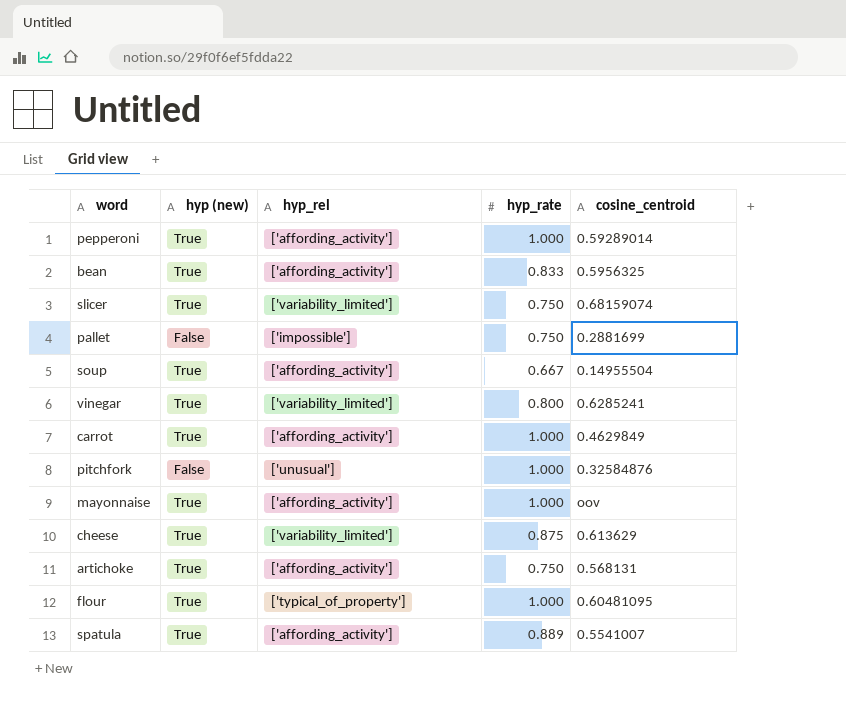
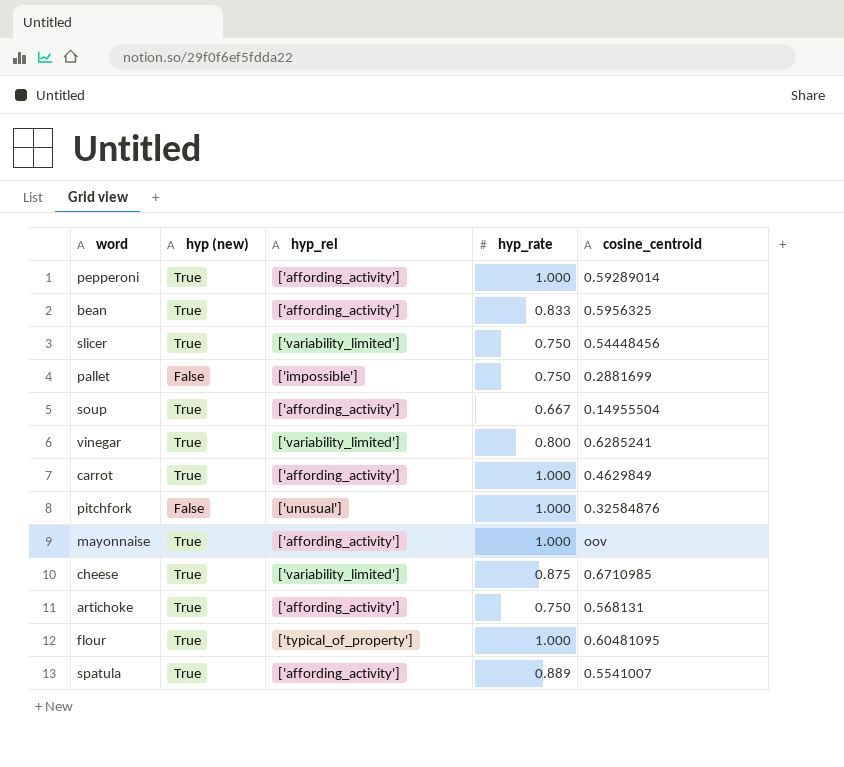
slicer | cosine_centroid: 0.68159074 -> 0.54448456
cheese | cosine_centroid: 0.613629 -> 0.6710985

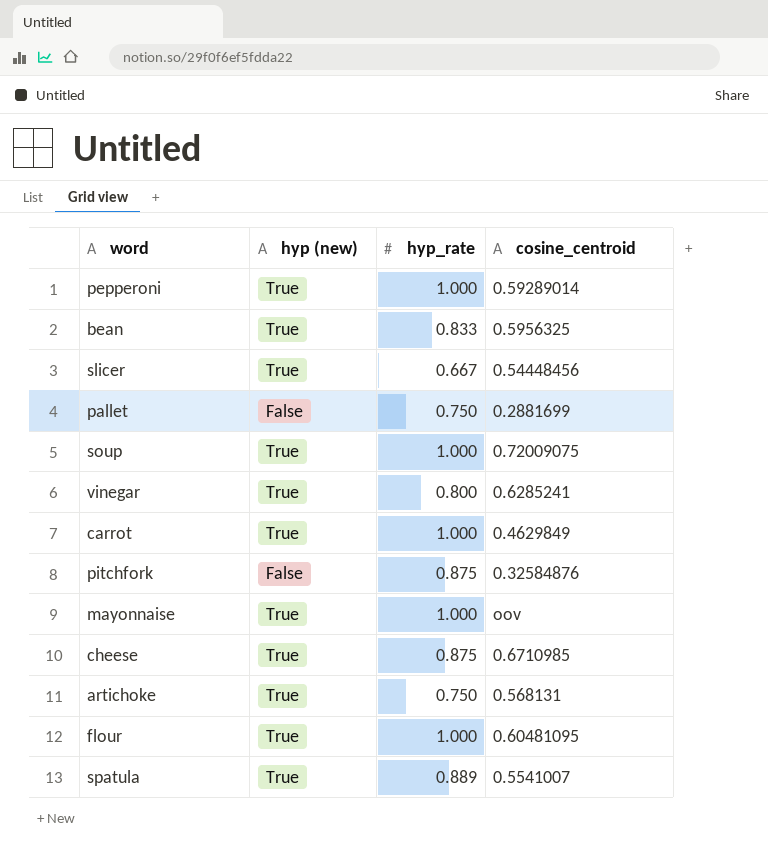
column hyp_rel | position: 3 -> none
slicer | hyp_rate: 0.750 -> 0.667
soup | hyp_rate: 0.667 -> 1.000
soup | cosine_centroid: 0.14955504 -> 0.72009075
pitchfork | hyp_rate: 1.000 -> 0.875

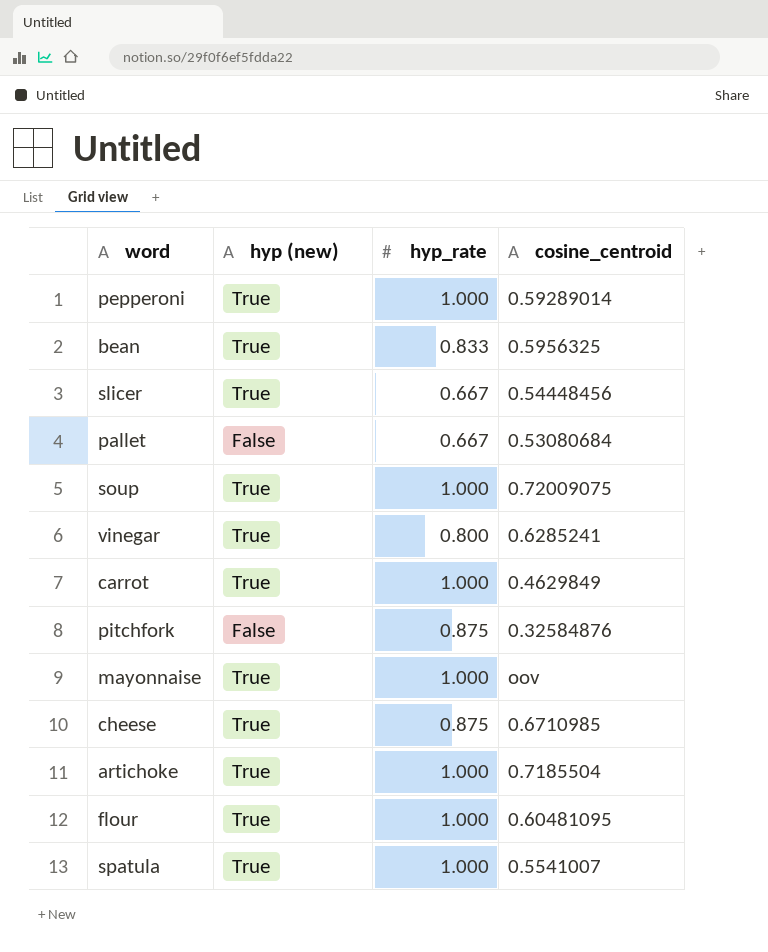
pallet | hyp_rate: 0.750 -> 0.667
pallet | cosine_centroid: 0.2881699 -> 0.53080684
artichoke | hyp_rate: 0.750 -> 1.000
artichoke | cosine_centroid: 0.568131 -> 0.7185504
spatula | hyp_rate: 0.889 -> 1.000

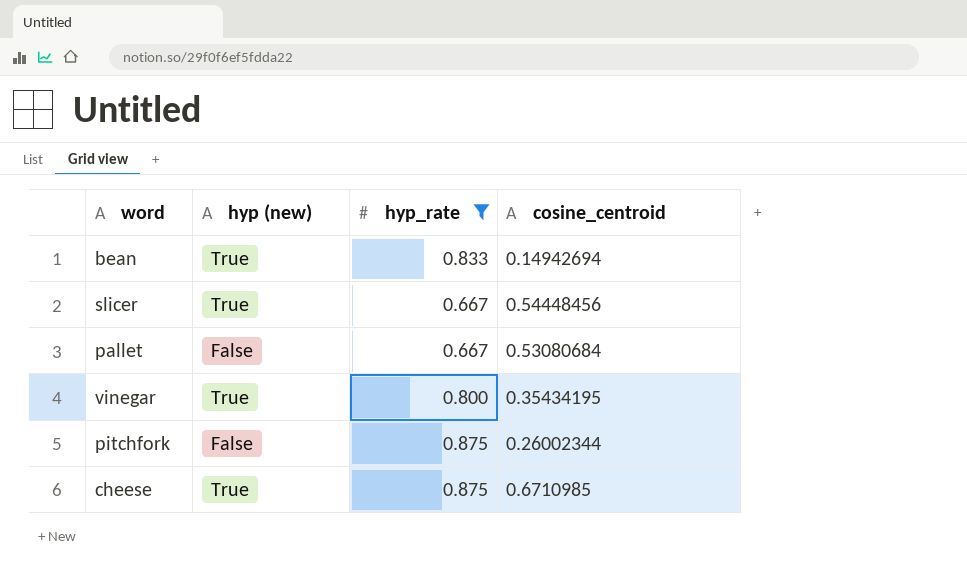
filter: none -> hyp_rate != 1.000
bean | cosine_centroid: 0.5956325 -> 0.14942694
vinegar | cosine_centroid: 0.6285241 -> 0.35434195
pitchfork | cosine_centroid: 0.32584876 -> 0.26002344

